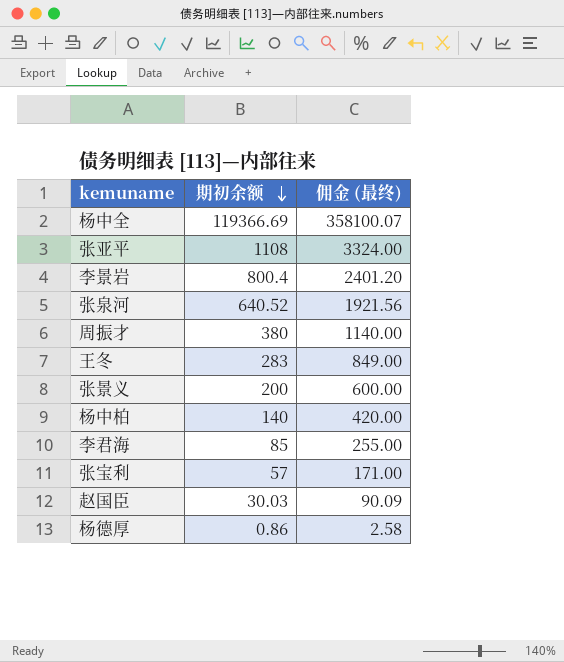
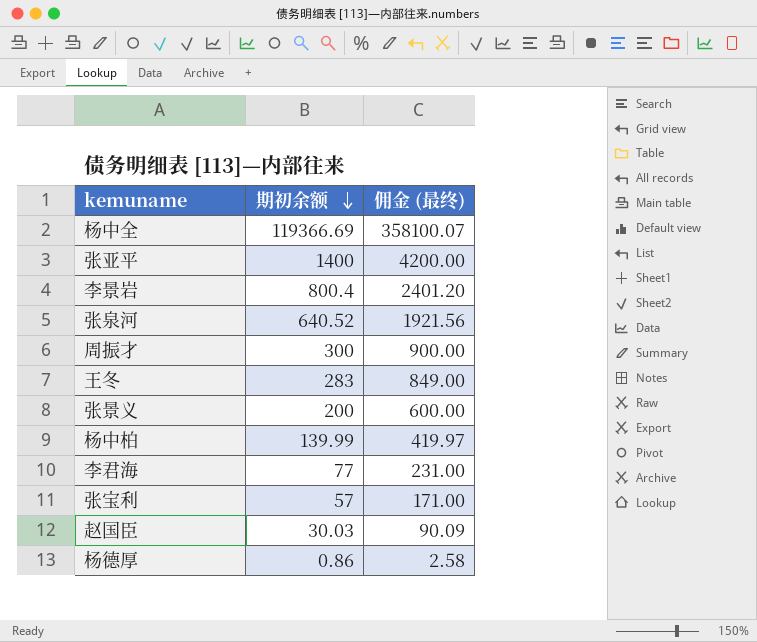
张亚平 | 期初余额: 1108 -> 1400
张亚平 | 佣金 (最终): 3324.00 -> 4200.00
周振才 | 期初余额: 380 -> 300
周振才 | 佣金 (最终): 1140.00 -> 900.00
杨中柏 | 期初余额: 140 -> 139.99
杨中柏 | 佣金 (最终): 420.00 -> 419.97
李君海 | 期初余额: 85 -> 77
李君海 | 佣金 (最终): 255.00 -> 231.00

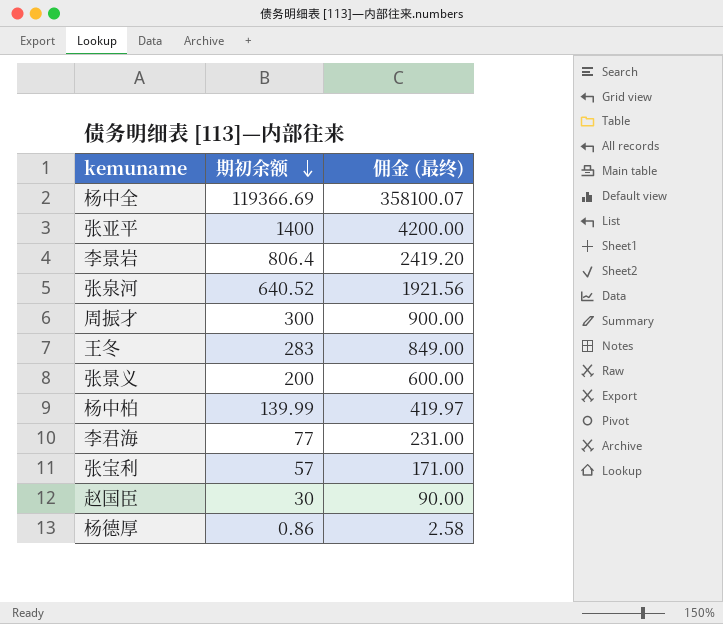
李景岩 | 期初余额: 800.4 -> 806.4
李景岩 | 佣金 (最终): 2401.20 -> 2419.20
赵国臣 | 期初余额: 30.03 -> 30
赵国臣 | 佣金 (最终): 90.09 -> 90.00

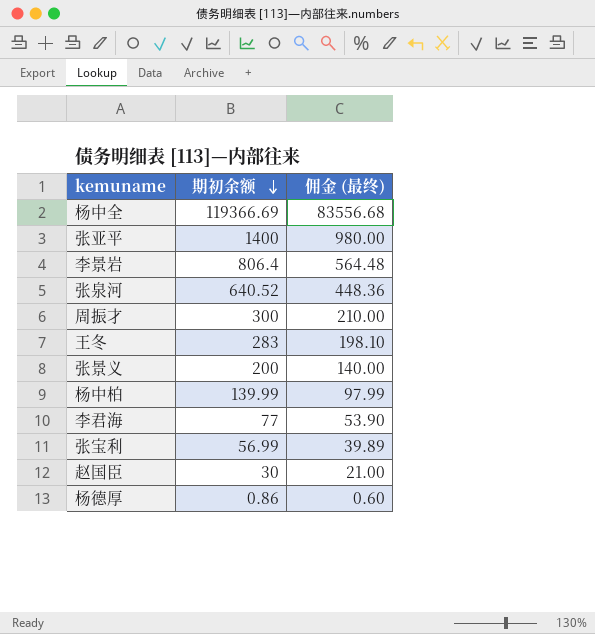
column 佣金 (最终) | formula: [期初余额] * 3 -> [期初余额] * 0.7
张宝利 | 期初余额: 57 -> 56.99

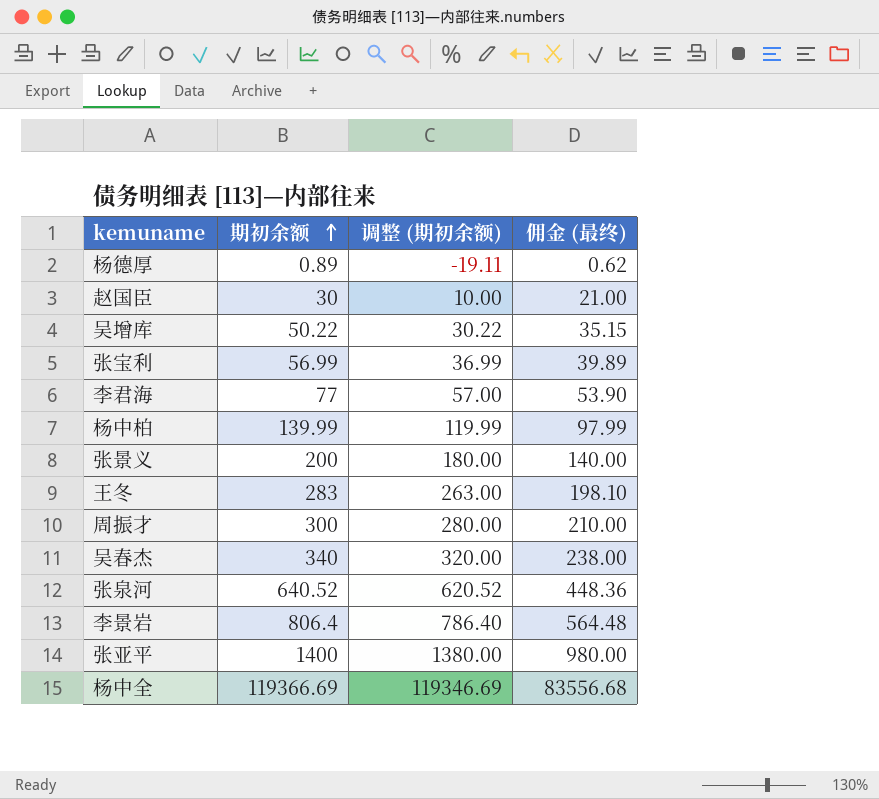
row order: 期初余额 descending -> 期初余额 ascending
column 调整 (期初余额) | formula: none -> [期初余额] - 20
杨德厚 | 期初余额: 0.86 -> 0.89
杨德厚 | 佣金 (最终): 0.60 -> 0.62
row 吴增库: none -> 50.22 | 30.22 | 35.15
row 吴春杰: none -> 340 | 320.00 | 238.00

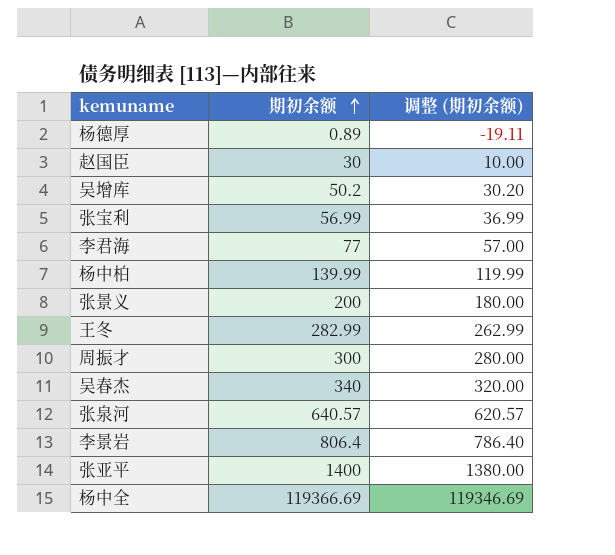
column 佣金 (最终) | formula: [期初余额] * 0.7 -> none
吴增库 | 期初余额: 50.22 -> 50.2
吴增库 | 调整 (期初余额): 30.22 -> 30.20
王冬 | 期初余额: 283 -> 282.99
王冬 | 调整 (期初余额): 263.00 -> 262.99
张泉河 | 期初余额: 640.52 -> 640.57
张泉河 | 调整 (期初余额): 620.52 -> 620.57

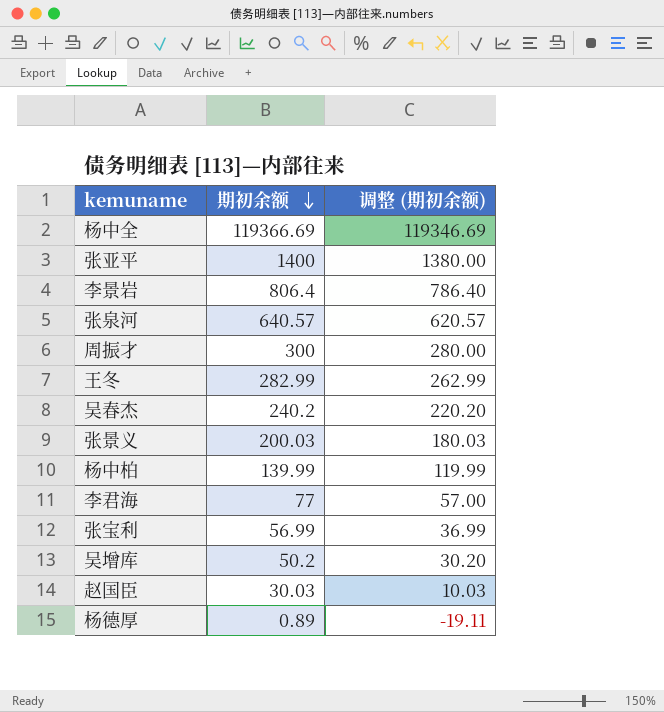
row order: 期初余额 ascending -> 期初余额 descending
吴春杰 | 期初余额: 340 -> 240.2
吴春杰 | 调整 (期初余额): 320.00 -> 220.20
张景义 | 期初余额: 200 -> 200.03
张景义 | 调整 (期初余额): 180.00 -> 180.03
赵国臣 | 期初余额: 30 -> 30.03
赵国臣 | 调整 (期初余额): 10.00 -> 10.03

